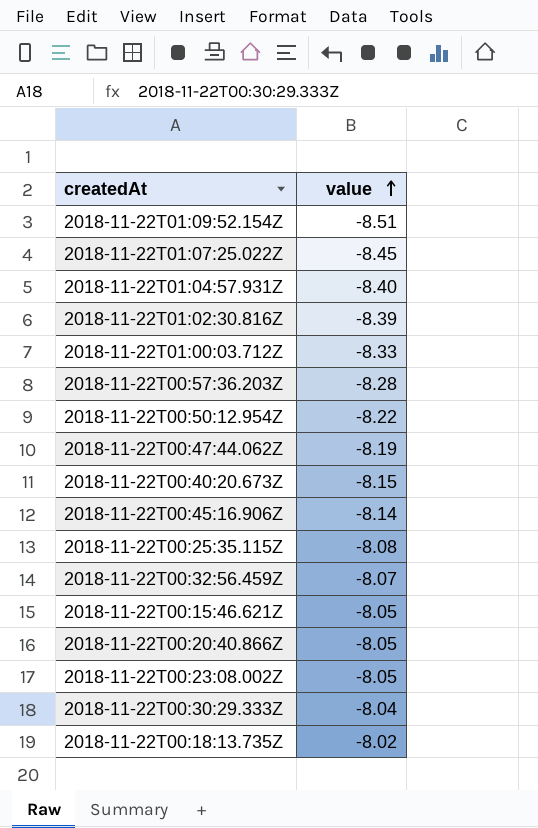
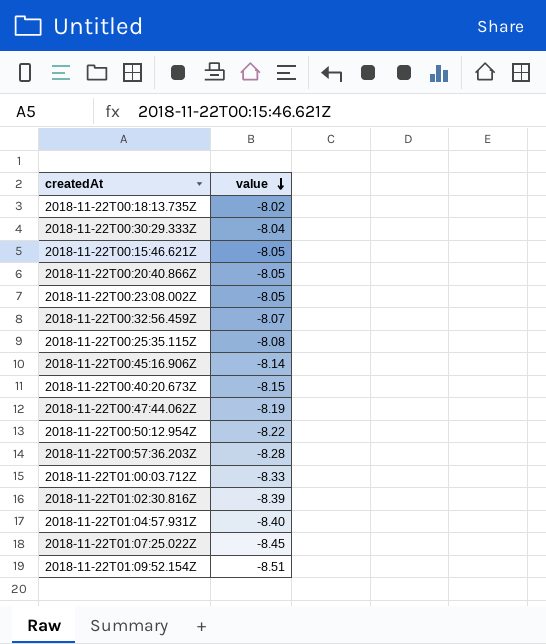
row order: value ascending -> value descending

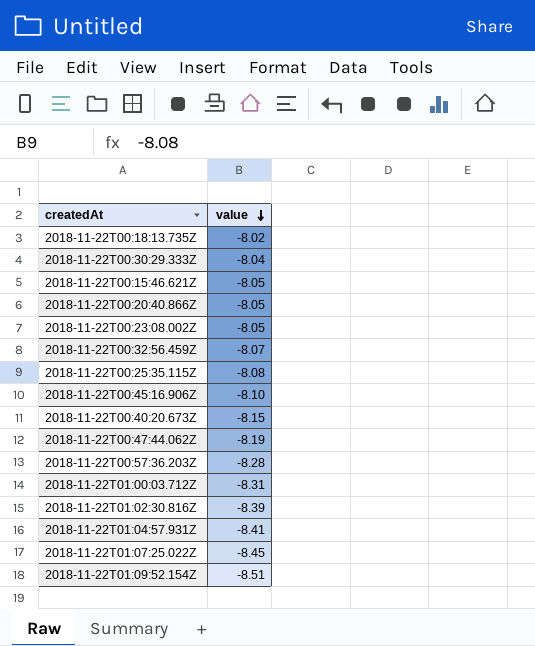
row 2018-11-22T00:50:12.954Z: -8.22 -> none
2018-11-22T00:45:16.906Z | value: -8.14 -> -8.10
2018-11-22T01:00:03.712Z | value: -8.33 -> -8.31
2018-11-22T01:04:57.931Z | value: -8.40 -> -8.41

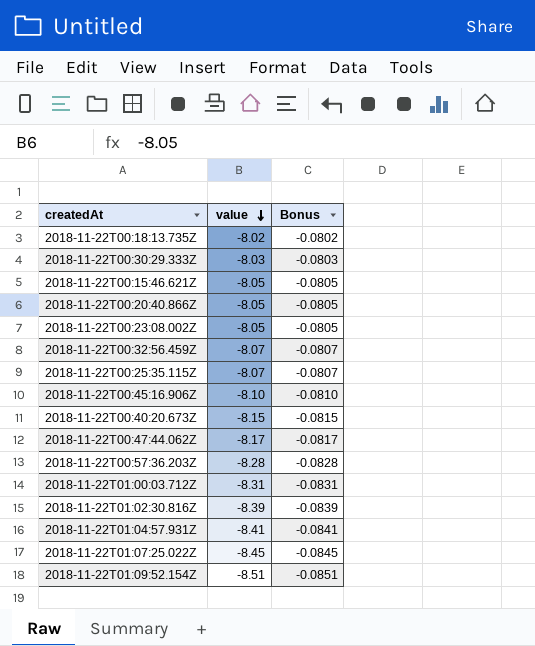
column Bonus | formula: none -> [value] * 0.01
2018-11-22T00:30:29.333Z | value: -8.04 -> -8.03
2018-11-22T00:25:35.115Z | value: -8.08 -> -8.07
2018-11-22T00:47:44.062Z | value: -8.19 -> -8.17

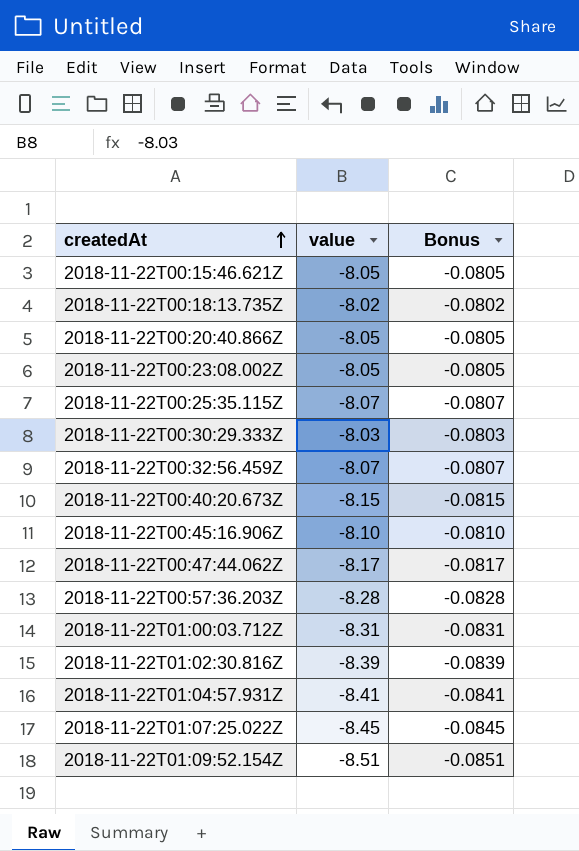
row order: value descending -> createdAt ascending

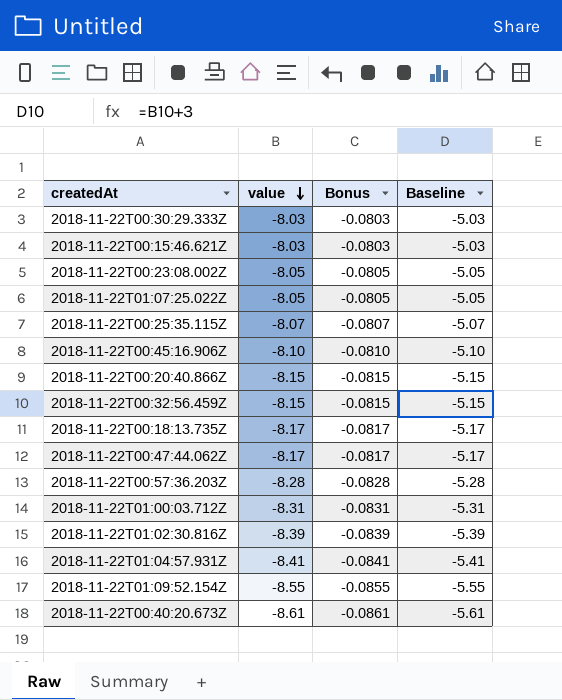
row order: createdAt ascending -> value descending
column Baseline | formula: none -> [value] + 3
2018-11-22T00:15:46.621Z | value: -8.05 -> -8.03
2018-11-22T00:15:46.621Z | Bonus: -0.0805 -> -0.0803
2018-11-22T01:07:25.022Z | value: -8.45 -> -8.05
2018-11-22T01:07:25.022Z | Bonus: -0.0845 -> -0.0805
2018-11-22T00:20:40.866Z | value: -8.05 -> -8.15
2018-11-22T00:20:40.866Z | Bonus: -0.0805 -> -0.0815
2018-11-22T00:32:56.459Z | value: -8.07 -> -8.15
2018-11-22T00:32:56.459Z | Bonus: -0.0807 -> -0.0815
2018-11-22T00:18:13.735Z | value: -8.02 -> -8.17
2018-11-22T00:18:13.735Z | Bonus: -0.0802 -> -0.0817
2018-11-22T01:09:52.154Z | value: -8.51 -> -8.55
2018-11-22T01:09:52.154Z | Bonus: -0.0851 -> -0.0855
2018-11-22T00:40:20.673Z | value: -8.15 -> -8.61
2018-11-22T00:40:20.673Z | Bonus: -0.0815 -> -0.0861

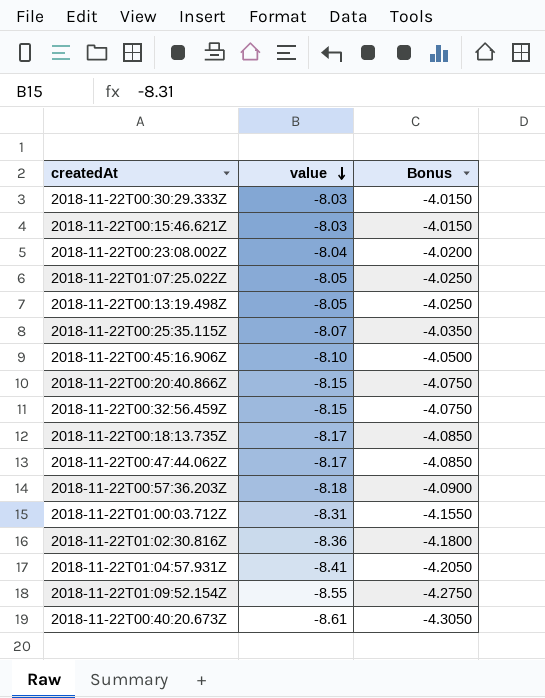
column Baseline | formula: [value] + 3 -> none
column Bonus | formula: [value] * 0.01 -> [value] * 0.5
2018-11-22T00:23:08.002Z | value: -8.05 -> -8.04
row 2018-11-22T00:13:19.498Z: none -> -8.05 | -4.0250
2018-11-22T00:57:36.203Z | value: -8.28 -> -8.18
2018-11-22T01:02:30.816Z | value: -8.39 -> -8.36

